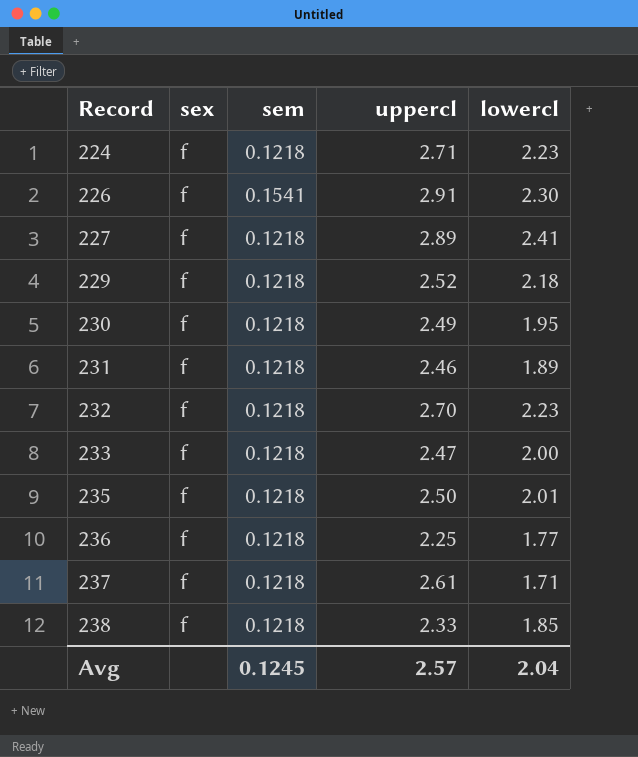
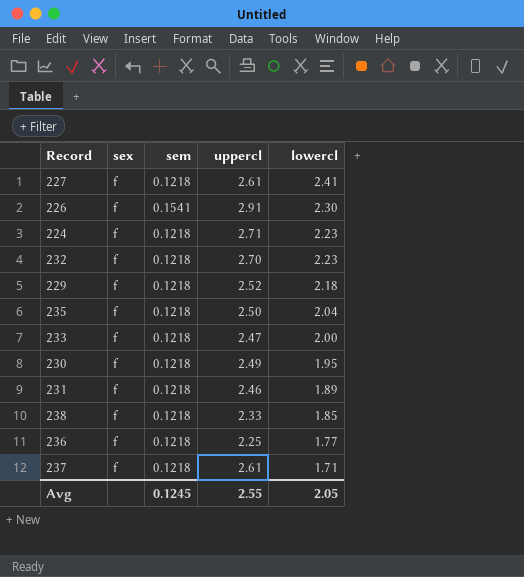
row order: Record ascending -> lowercl descending
227 | uppercl: 2.89 -> 2.61
235 | lowercl: 2.01 -> 2.04
Avg | uppercl: 2.57 -> 2.55
Avg | lowercl: 2.04 -> 2.05

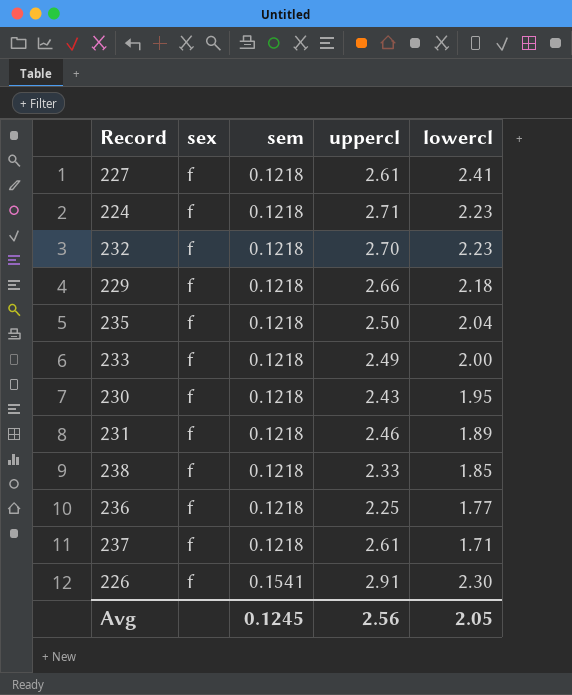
row order: lowercl descending -> sem ascending
229 | uppercl: 2.52 -> 2.66
233 | uppercl: 2.47 -> 2.49
230 | uppercl: 2.49 -> 2.43
Avg | uppercl: 2.55 -> 2.56

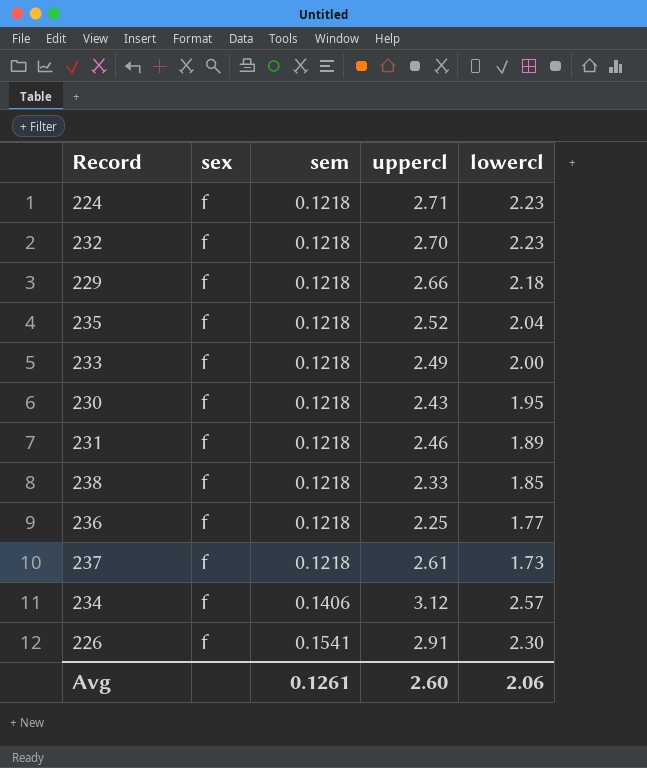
row 227: f | 0.1218 | 2.61 | 2.41 -> none
235 | uppercl: 2.50 -> 2.52
237 | lowercl: 1.71 -> 1.73
row 234: none -> f | 0.1406 | 3.12 | 2.57
Avg | sem: 0.1245 -> 0.1261
Avg | uppercl: 2.56 -> 2.60
Avg | lowercl: 2.05 -> 2.06

